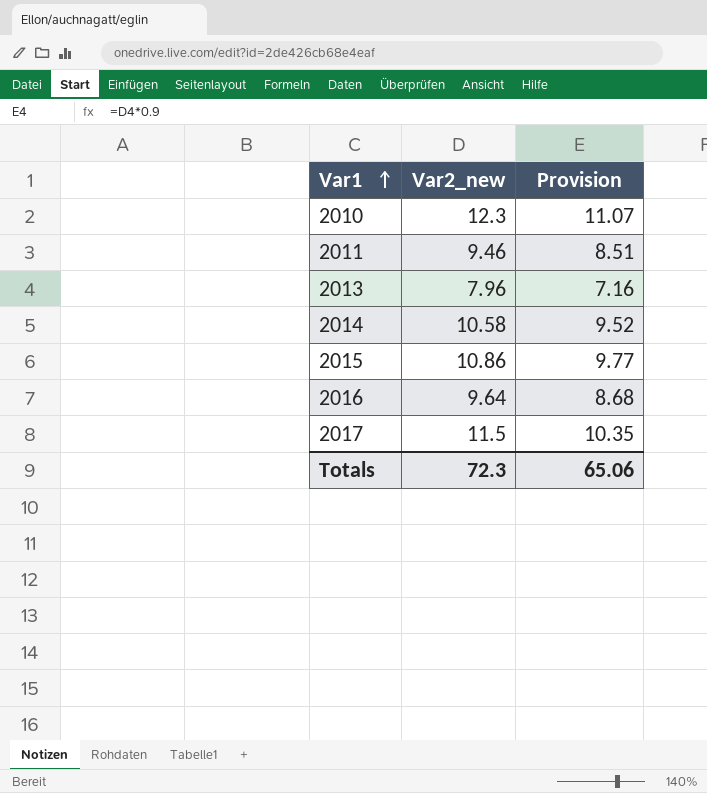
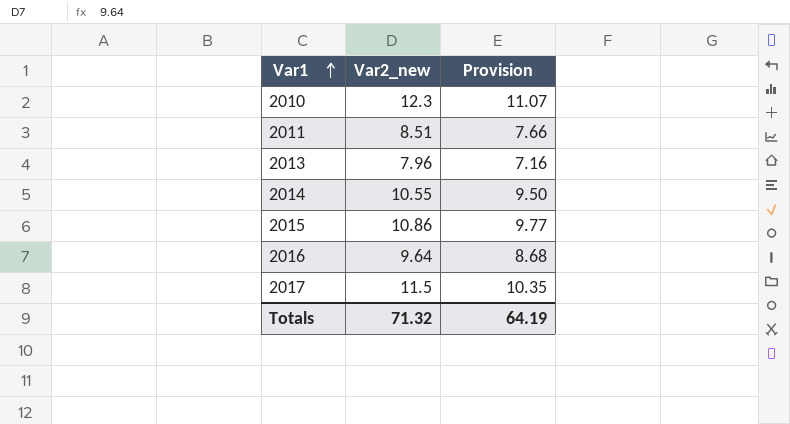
2011 | Var2_new: 9.46 -> 8.51
2011 | Provision: 8.51 -> 7.66
2014 | Var2_new: 10.58 -> 10.55
2014 | Provision: 9.52 -> 9.50
Totals | Var2_new: 72.3 -> 71.32
Totals | Provision: 65.06 -> 64.19

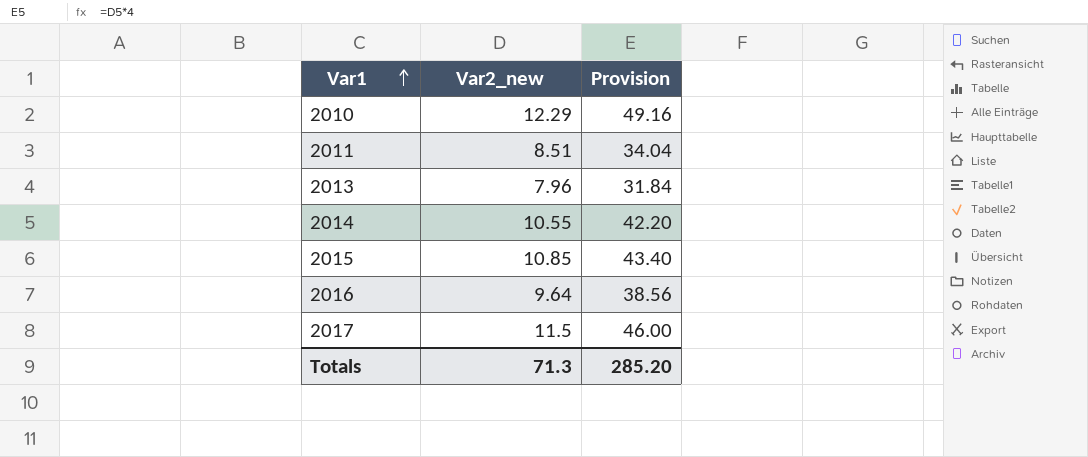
column Provision | formula: [Var2_new] * 0.9 -> [Var2_new] * 4
2010 | Var2_new: 12.3 -> 12.29
2015 | Var2_new: 10.86 -> 10.85
Totals | Var2_new: 71.32 -> 71.3
Totals | Provision: 64.19 -> 285.20

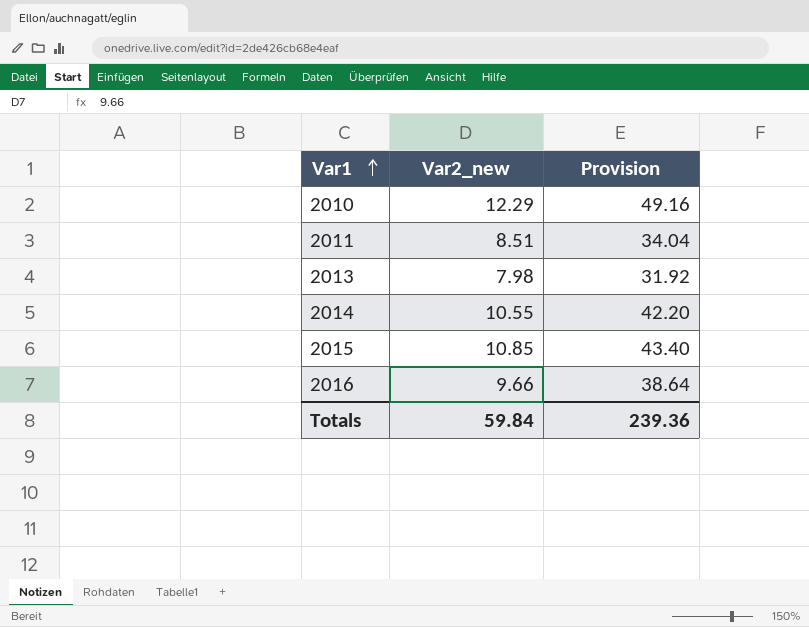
row 2017: 11.5 | 46.00 -> none
2013 | Var2_new: 7.96 -> 7.98
2013 | Provision: 31.84 -> 31.92
2016 | Var2_new: 9.64 -> 9.66
2016 | Provision: 38.56 -> 38.64
Totals | Var2_new: 71.3 -> 59.84
Totals | Provision: 285.20 -> 239.36

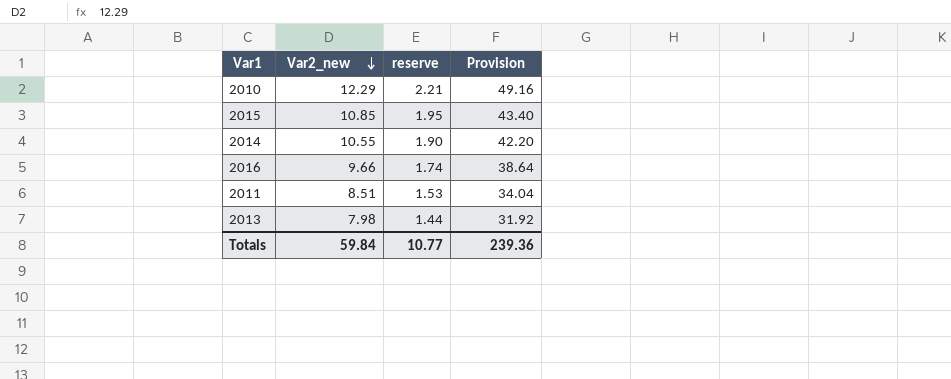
row order: Var1 ascending -> Var2_new descending
column reserve | formula: none -> [Var2_new] * 0.18

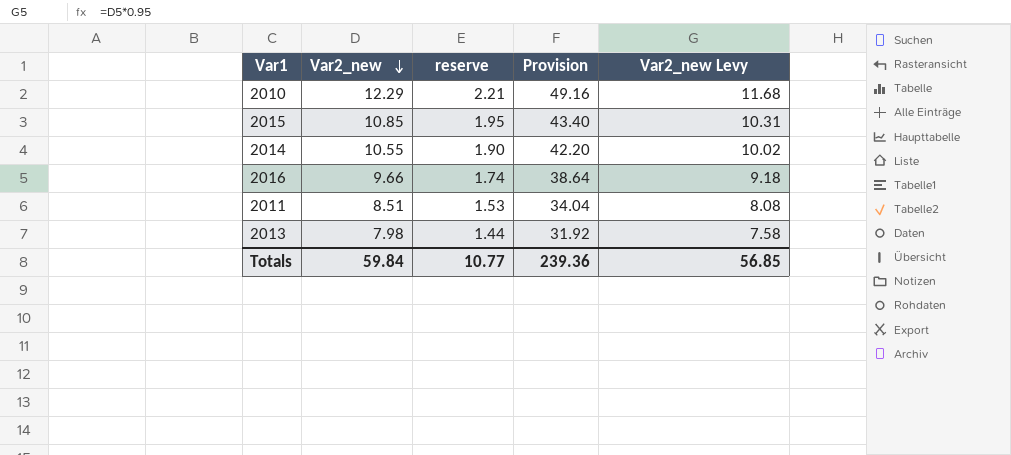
column Var2_new Levy | formula: none -> [Var2_new] * 0.95

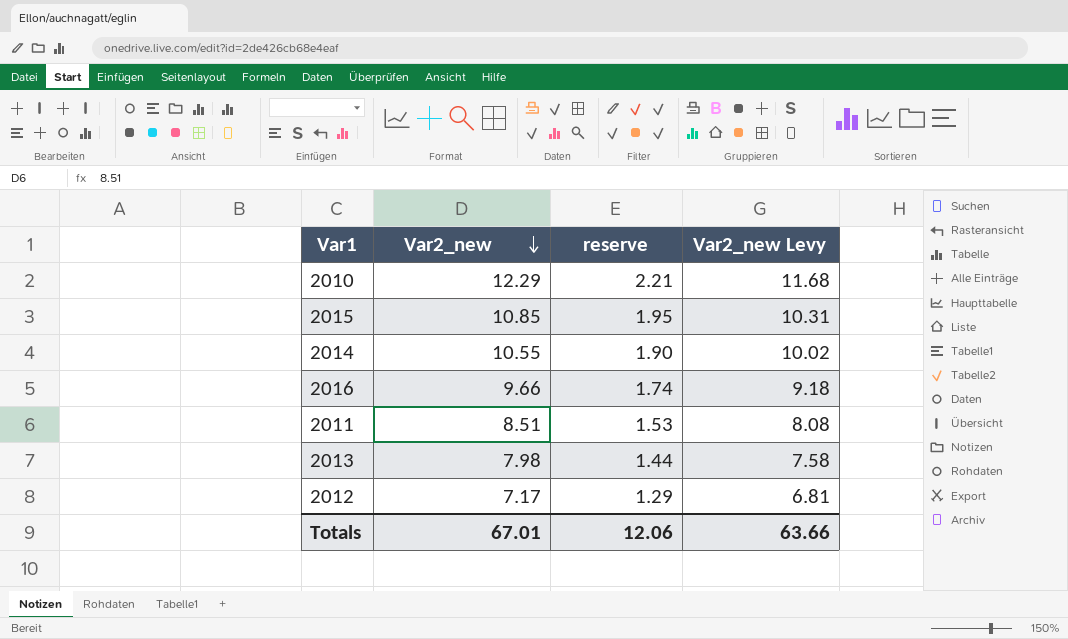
column Provision | formula: [Var2_new] * 4 -> none
row 2012: none -> 7.17 | 1.29 | 6.81
Totals | Var2_new: 59.84 -> 67.01
Totals | reserve: 10.77 -> 12.06
Totals | Var2_new Levy: 56.85 -> 63.66

